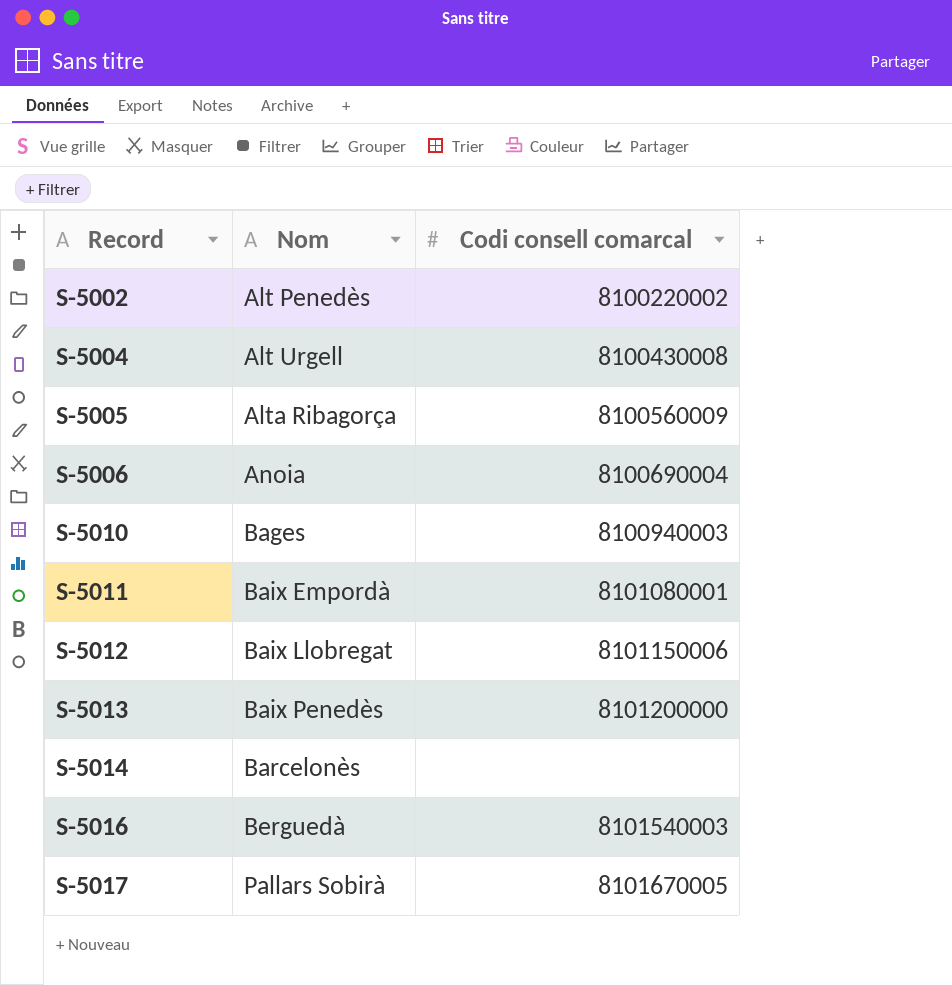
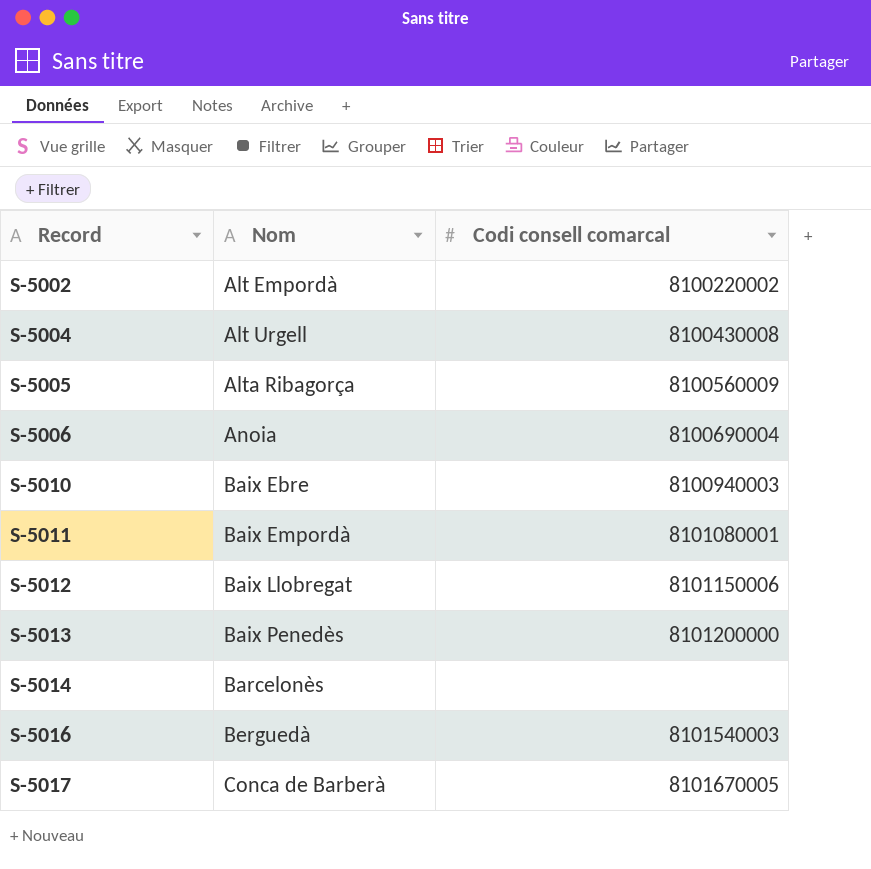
S-5002 | Nom: Alt Penedès -> Alt Empordà
S-5010 | Nom: Bages -> Baix Ebre
S-5017 | Nom: Pallars Sobirà -> Conca de Barberà

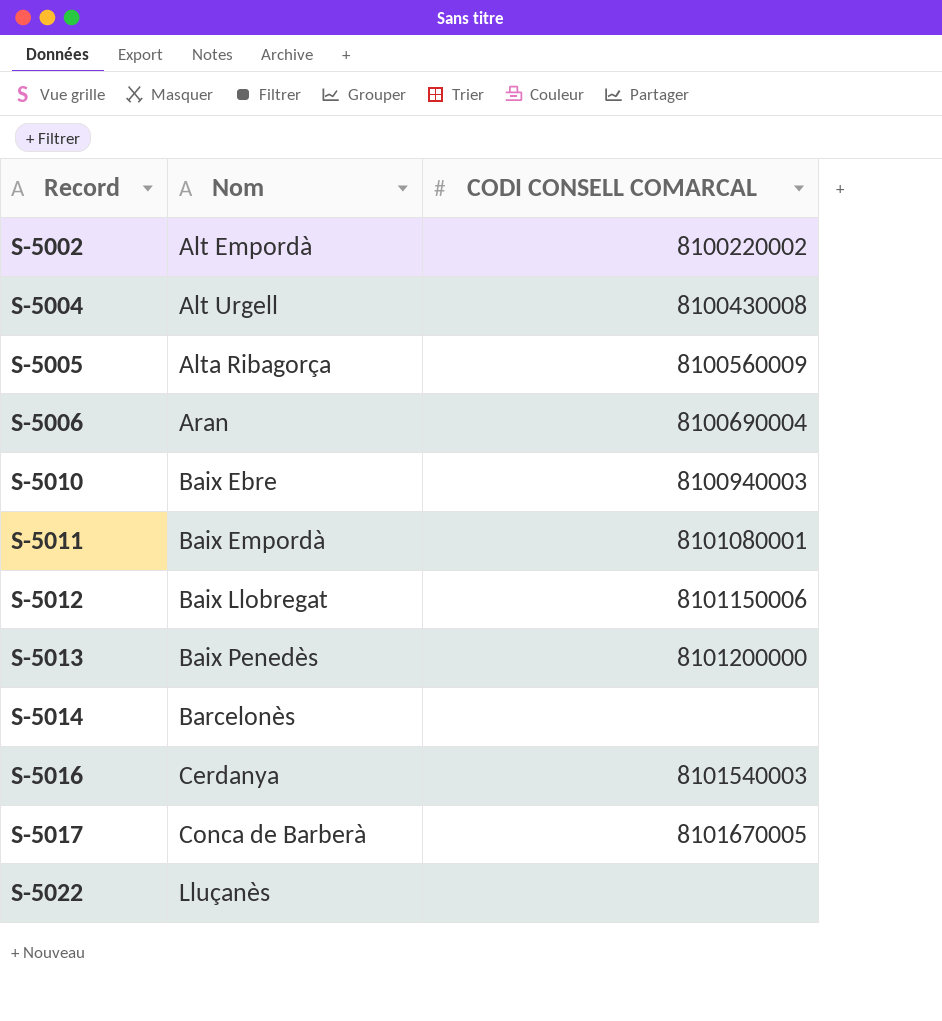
column name: Codi consell comarcal -> CODI CONSELL COMARCAL
S-5006 | Nom: Anoia -> Aran
S-5016 | Nom: Berguedà -> Cerdanya
row S-5022: none -> Lluçanès | none

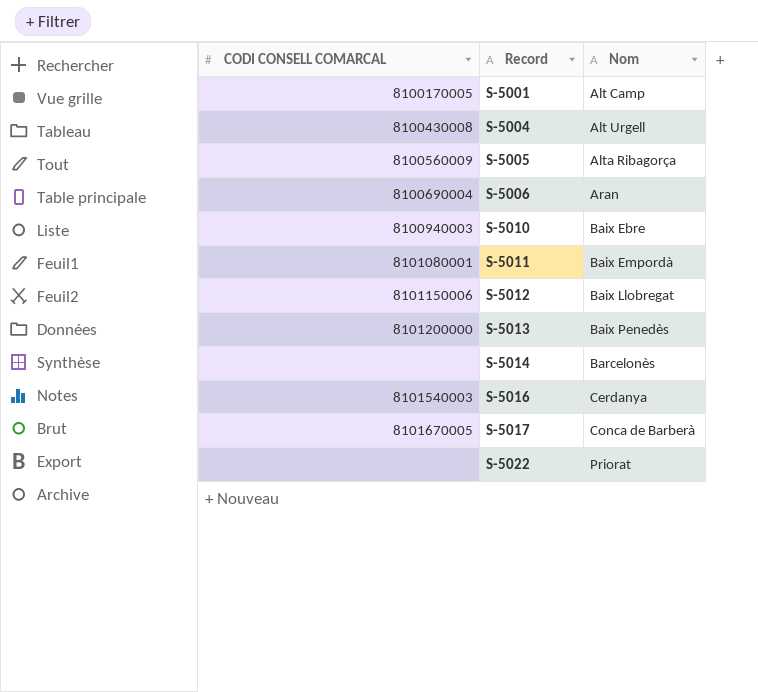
column CODI CONSELL COMARCAL | position: 3 -> 1
row S-5002: Alt Empordà | 8100220002 -> none
row S-5001: none -> 8100170005 | Alt Camp
S-5022 | Nom: Lluçanès -> Priorat

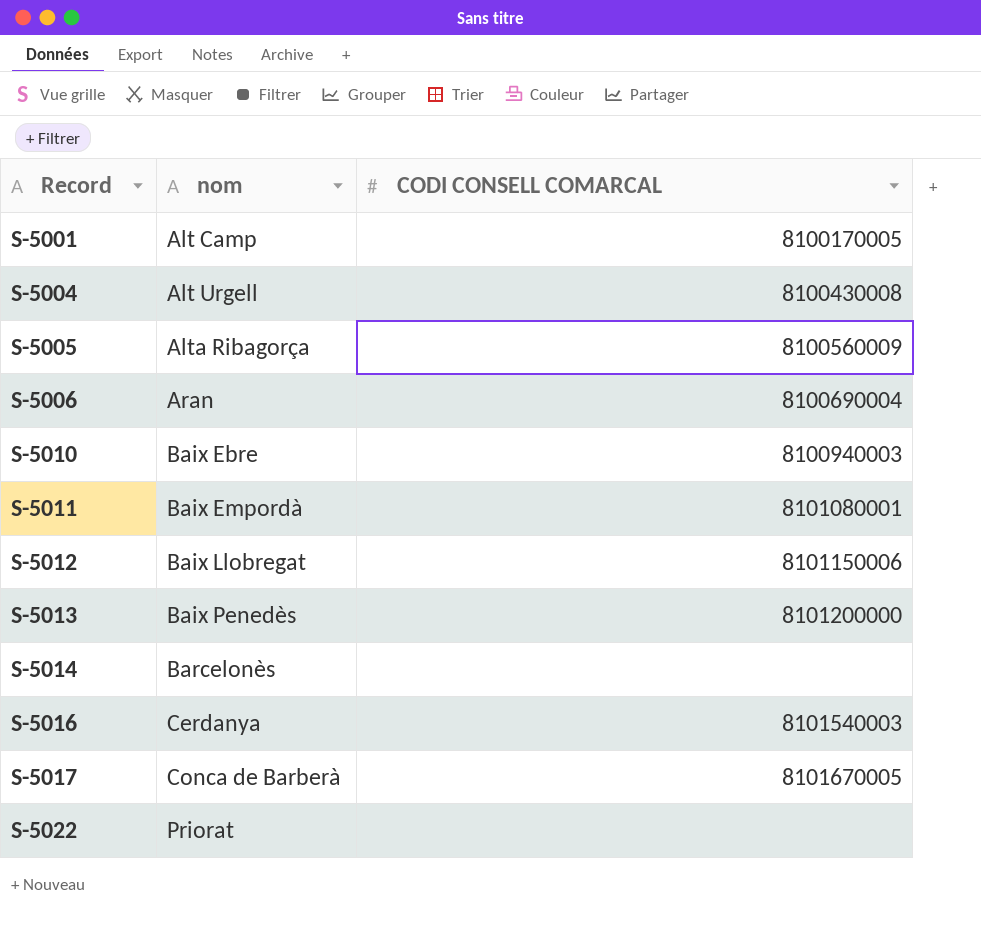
column name: Nom -> nom
column CODI CONSELL COMARCAL | position: 1 -> 3

